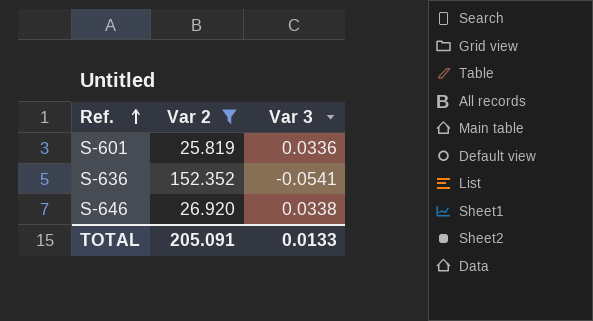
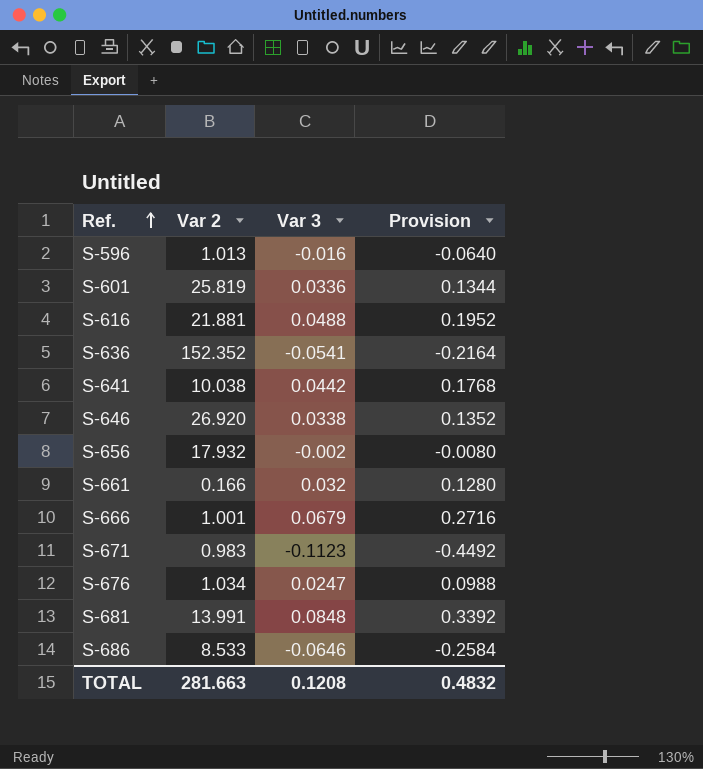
filter: Var 2 >= 25.819 -> none
column Provision | formula: none -> [Var 3] * 4
TOTAL | Var 2: 205.091 -> 281.663
TOTAL | Var 3: 0.0133 -> 0.1208

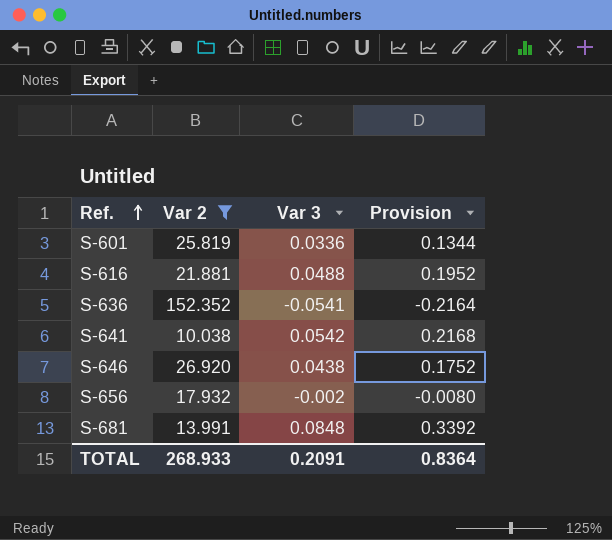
filter: none -> Var 2 >= 10.038
S-641 | Var 3: 0.0442 -> 0.0542
S-641 | Provision: 0.1768 -> 0.2168
S-646 | Var 3: 0.0338 -> 0.0438
S-646 | Provision: 0.1352 -> 0.1752
TOTAL | Var 2: 281.663 -> 268.933
TOTAL | Var 3: 0.1208 -> 0.2091
TOTAL | Provision: 0.4832 -> 0.8364

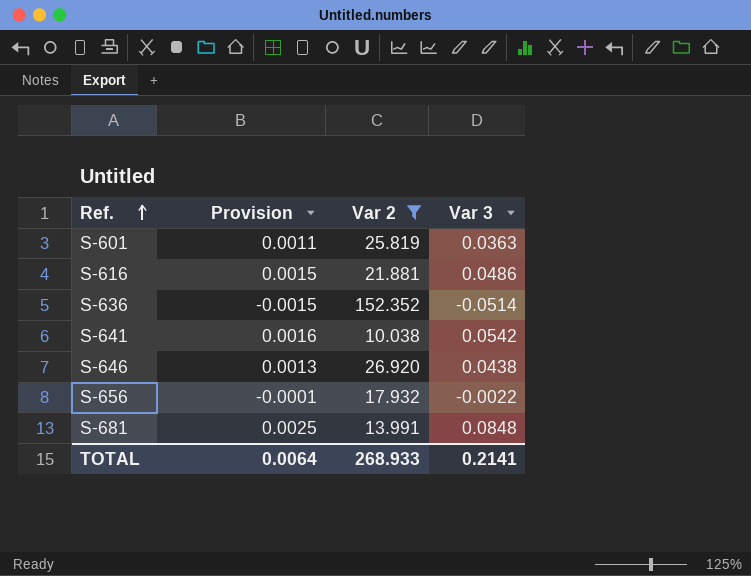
column Provision | formula: [Var 3] * 4 -> [Var 3] * 0.03
column Provision | position: 4 -> 2
S-601 | Var 3: 0.0336 -> 0.0363
S-616 | Var 3: 0.0488 -> 0.0486
S-636 | Var 3: -0.0541 -> -0.0514
S-656 | Var 3: -0.002 -> -0.0022
TOTAL | Provision: 0.8364 -> 0.0064
TOTAL | Var 3: 0.2091 -> 0.2141

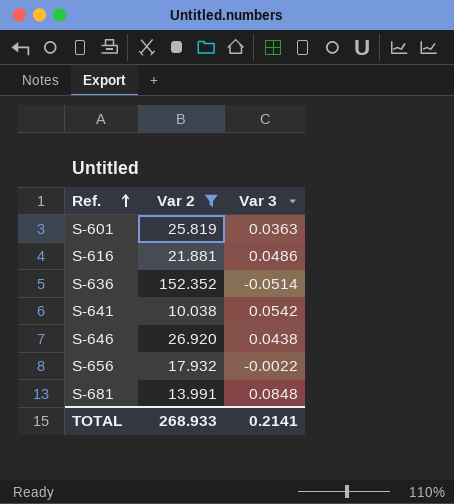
column Provision | formula: [Var 3] * 0.03 -> none

